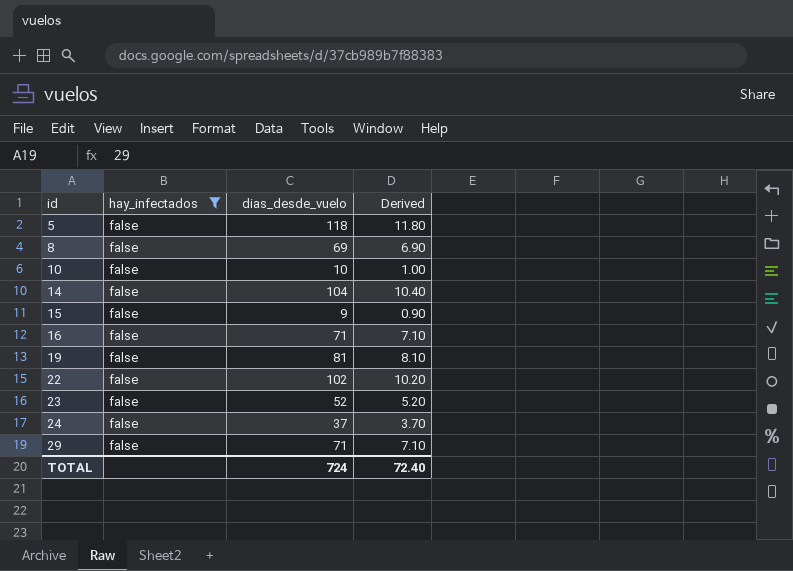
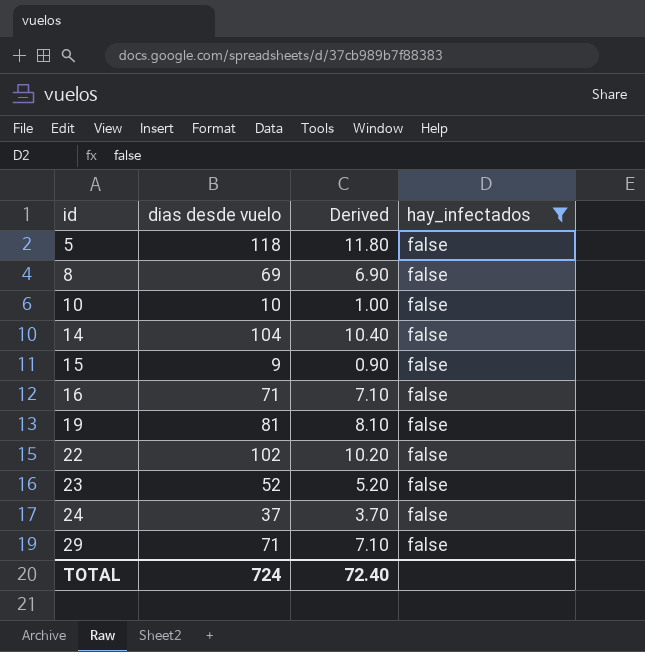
column name: dias_desde_vuelo -> dias desde vuelo
column hay_infectados | position: 2 -> 4

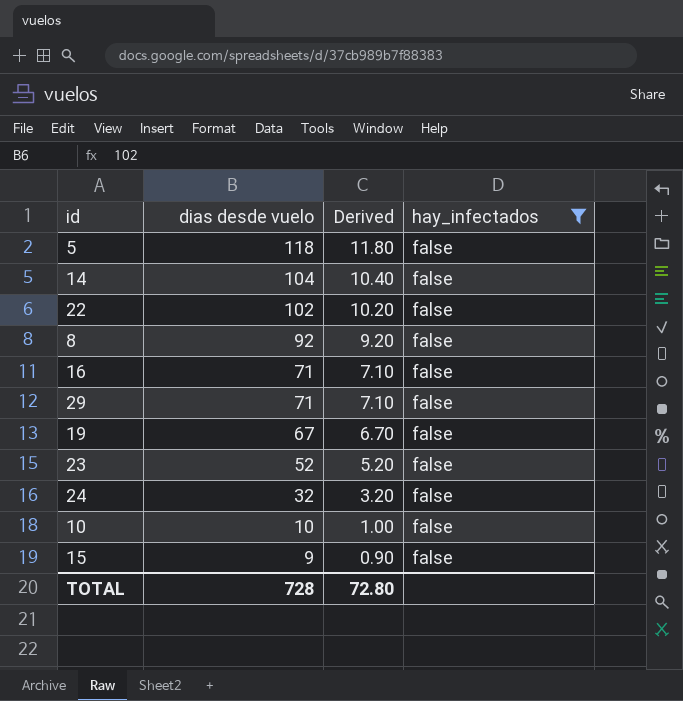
row order: id ascending -> dias desde vuelo descending
8 | dias desde vuelo: 69 -> 92
8 | Derived: 6.90 -> 9.20
19 | dias desde vuelo: 81 -> 67
19 | Derived: 8.10 -> 6.70
24 | dias desde vuelo: 37 -> 32
24 | Derived: 3.70 -> 3.20
TOTAL | dias desde vuelo: 724 -> 728
TOTAL | Derived: 72.40 -> 72.80

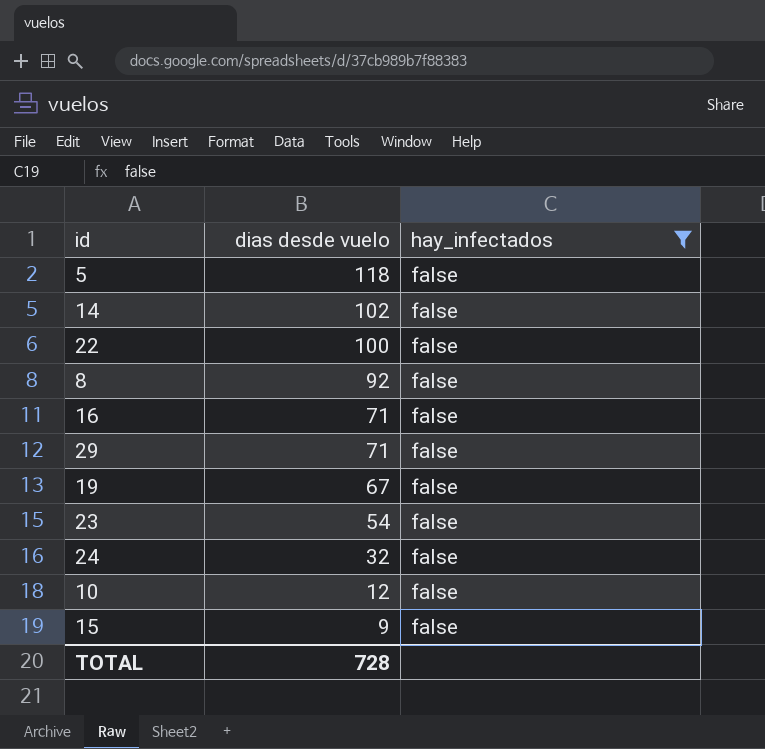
column Derived | formula: [dias desde vuelo] * 0.1 -> none
14 | dias desde vuelo: 104 -> 102
22 | dias desde vuelo: 102 -> 100
23 | dias desde vuelo: 52 -> 54
10 | dias desde vuelo: 10 -> 12

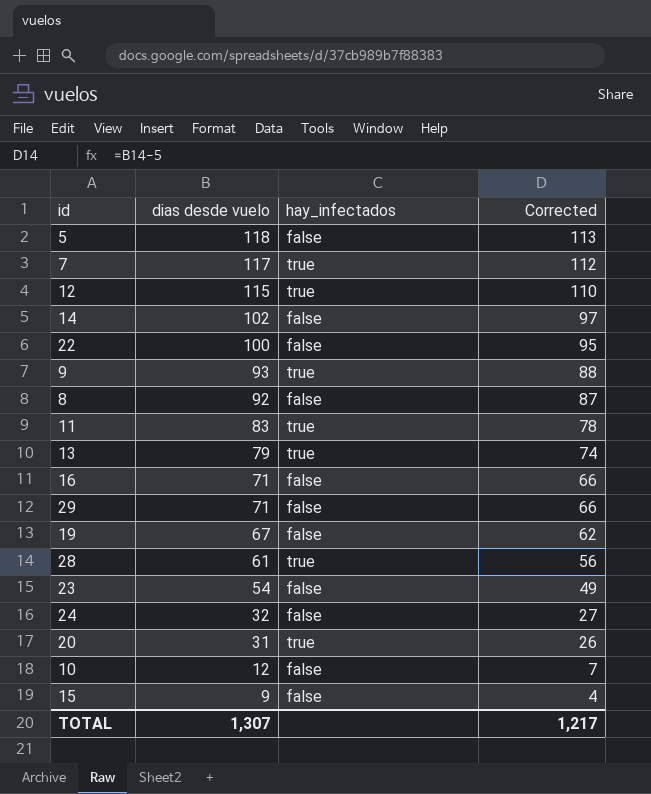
filter: hay_infectados = false -> none
column Corrected | formula: none -> [dias desde vuelo] - 5
TOTAL | dias desde vuelo: 728 -> 1,307

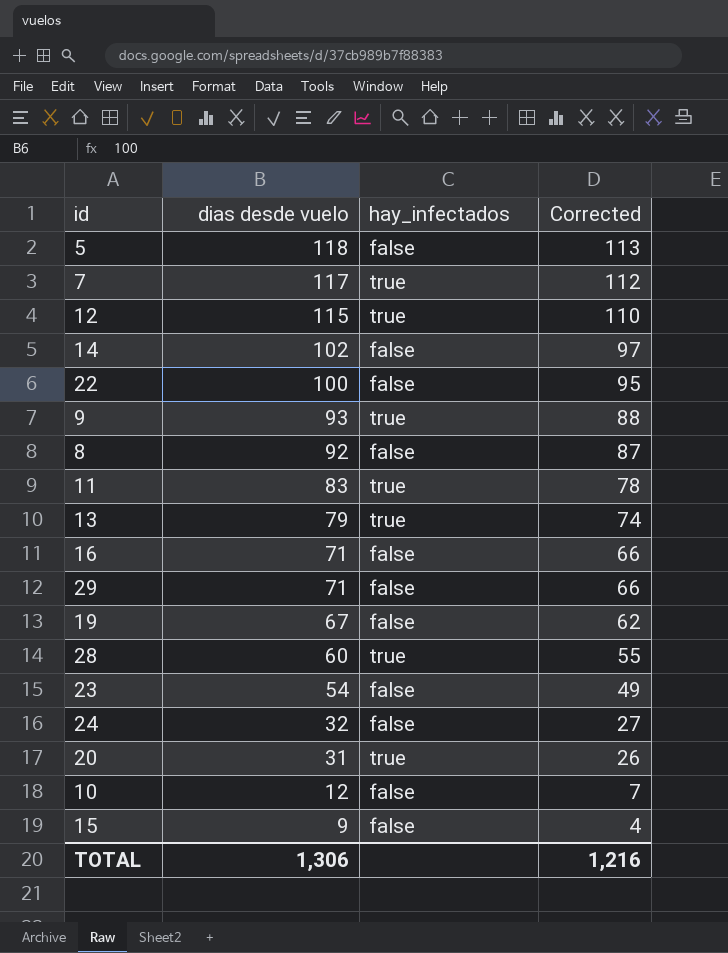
28 | dias desde vuelo: 61 -> 60
28 | Corrected: 56 -> 55
TOTAL | dias desde vuelo: 1,307 -> 1,306
TOTAL | Corrected: 1,217 -> 1,216

